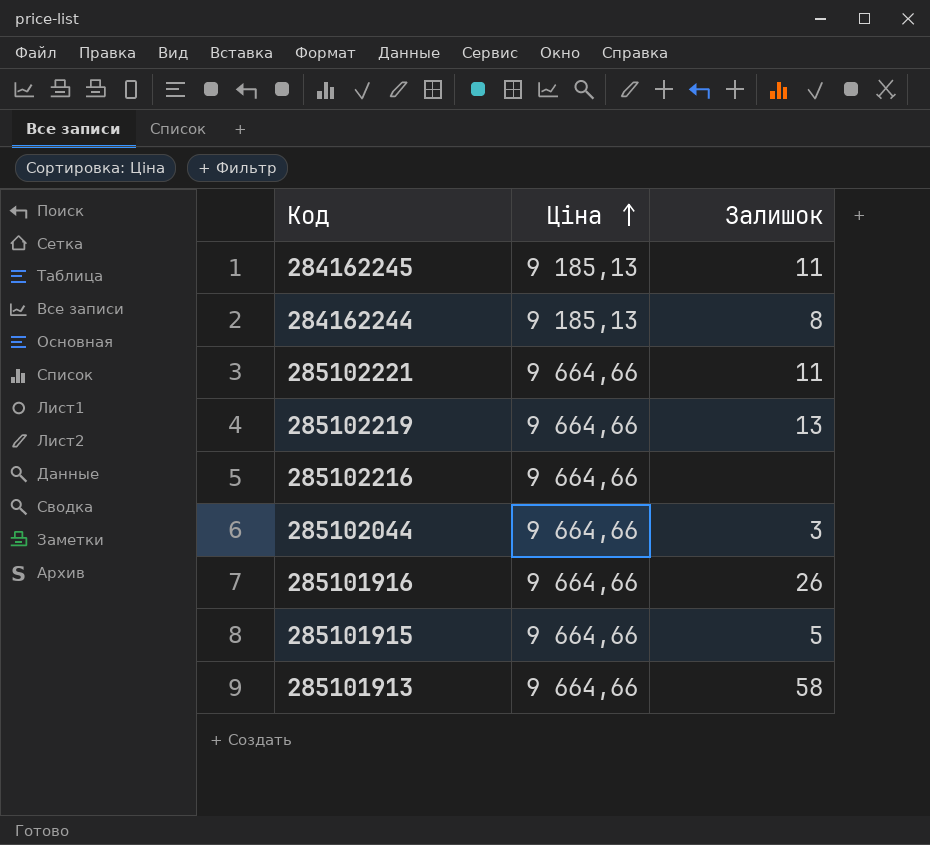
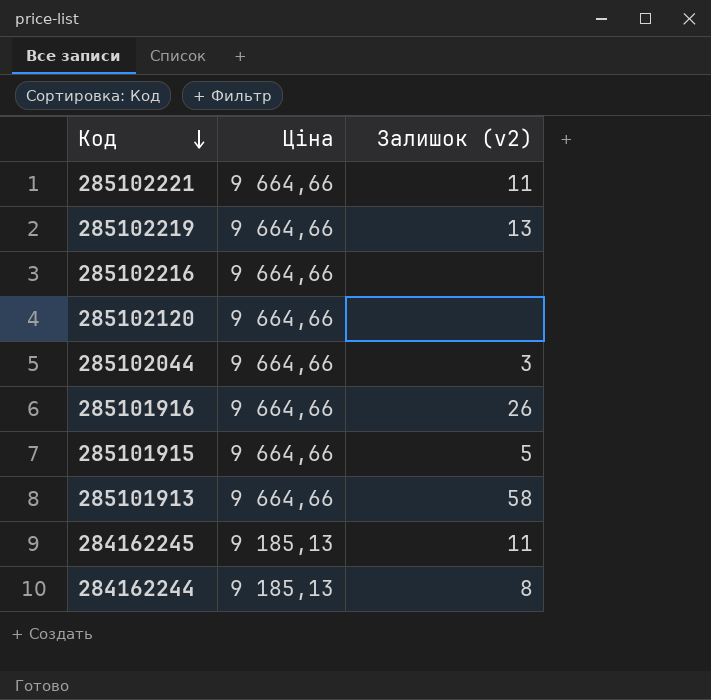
row order: Ціна ascending -> Код descending
column name: Залишок -> Залишок (v2)
row 285102120: none -> 9 664,66 | none

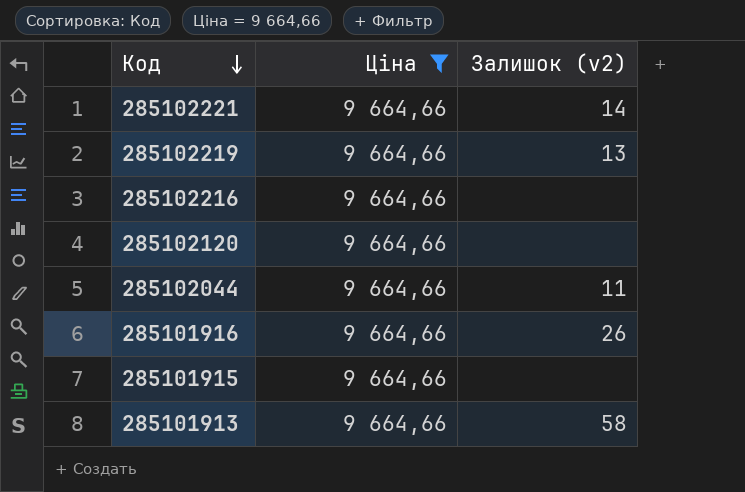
filter: none -> Ціна = 9 664,66
285102221 | Залишок (v2): 11 -> 14
285102044 | Залишок (v2): 3 -> 11
285101915 | Залишок (v2): 5 -> none

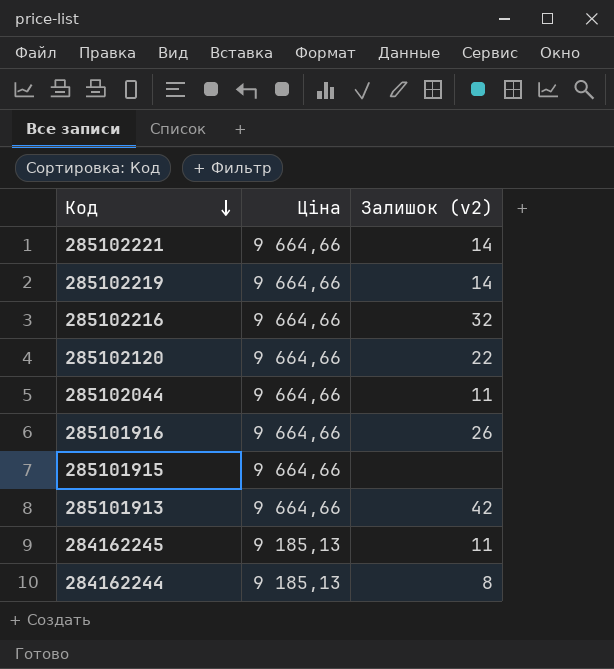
filter: Ціна = 9 664,66 -> none
285102219 | Залишок (v2): 13 -> 14
285102216 | Залишок (v2): none -> 32
285102120 | Залишок (v2): none -> 22
285101913 | Залишок (v2): 58 -> 42

